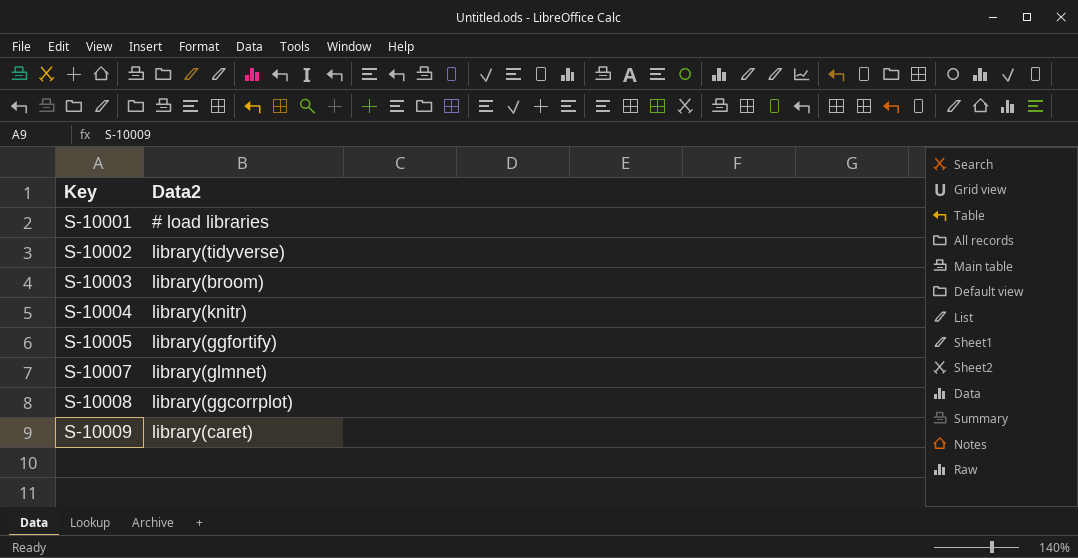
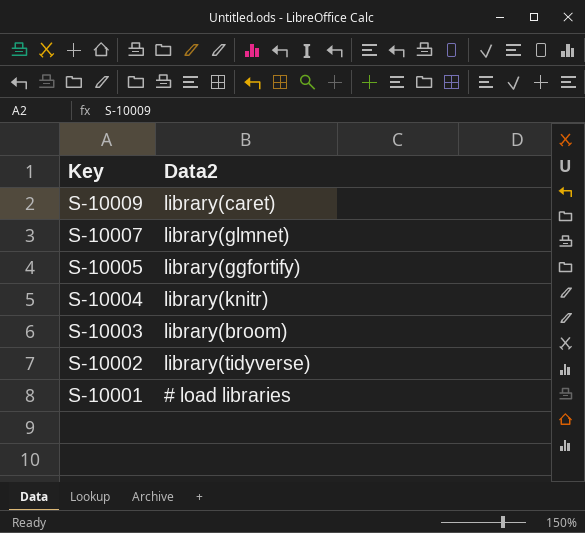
row order: Key ascending -> Key descending
row S-10008: library(ggcorrplot) -> none

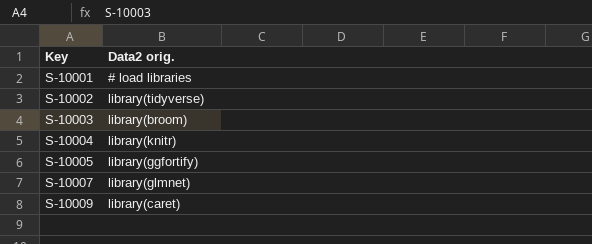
row order: Key descending -> Key ascending
column name: Data2 -> Data2 orig.

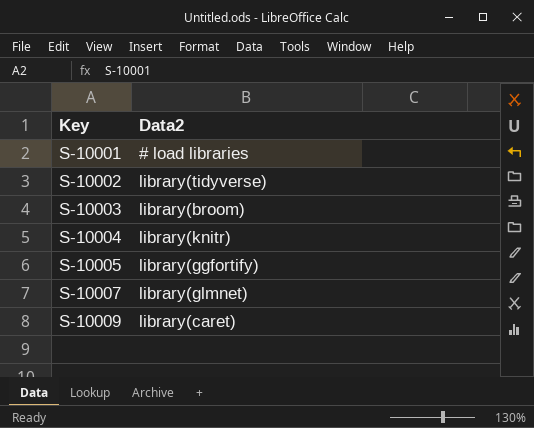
column name: Data2 orig. -> Data2

